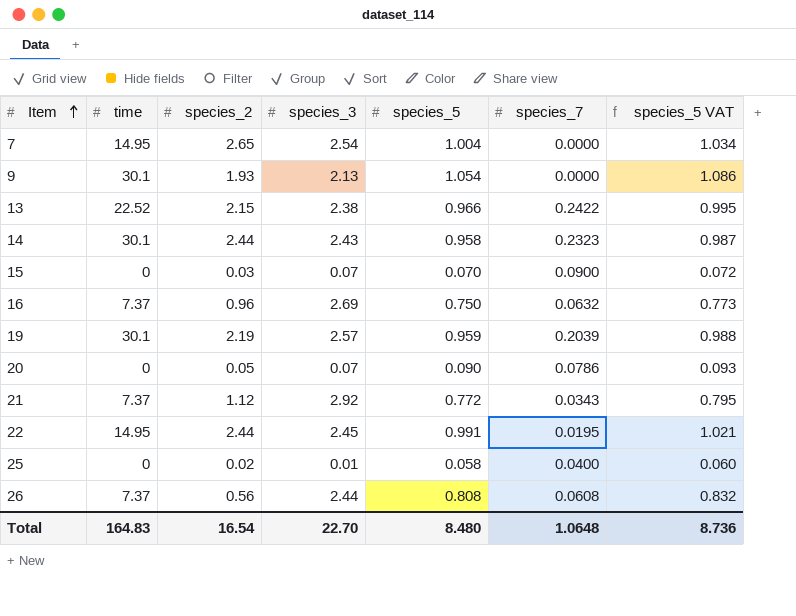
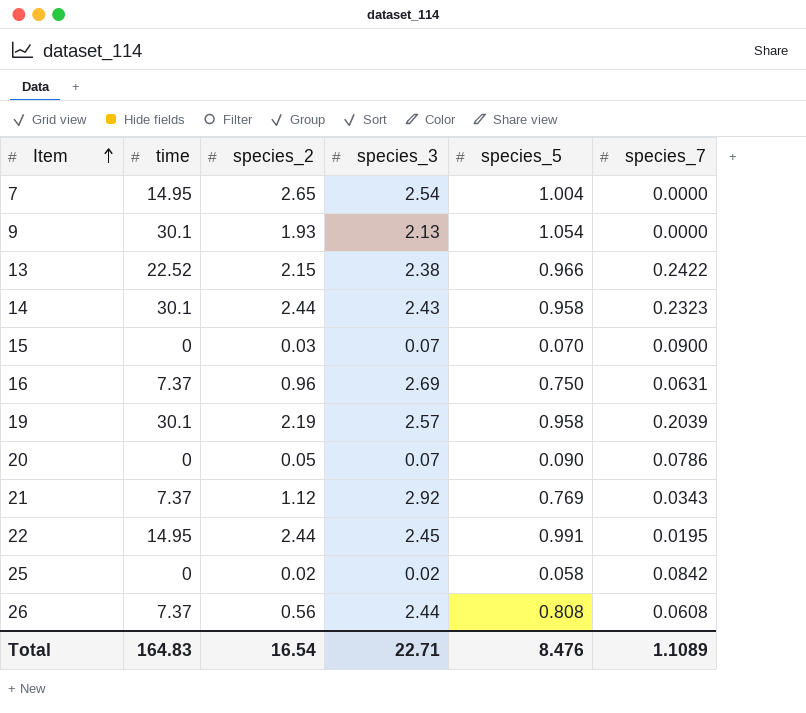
column species_5 VAT | formula: [species_5] * 1.03 -> none
16 | species_7: 0.0632 -> 0.0631
19 | species_5: 0.959 -> 0.958
21 | species_5: 0.772 -> 0.769
25 | species_3: 0.01 -> 0.02
25 | species_7: 0.0400 -> 0.0842
Total | species_3: 22.70 -> 22.71
Total | species_5: 8.480 -> 8.476
Total | species_7: 1.0648 -> 1.1089

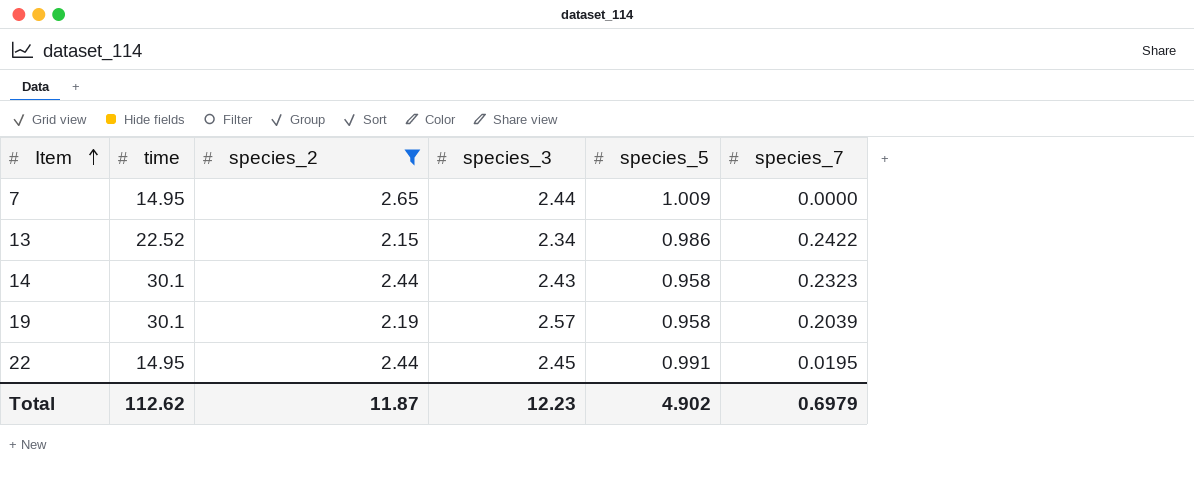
filter: none -> species_2 >= 2.15
7 | species_3: 2.54 -> 2.44
7 | species_5: 1.004 -> 1.009
13 | species_3: 2.38 -> 2.34
13 | species_5: 0.966 -> 0.986
Total | time: 164.83 -> 112.62
Total | species_2: 16.54 -> 11.87
Total | species_3: 22.71 -> 12.23
Total | species_5: 8.476 -> 4.902
Total | species_7: 1.1089 -> 0.6979

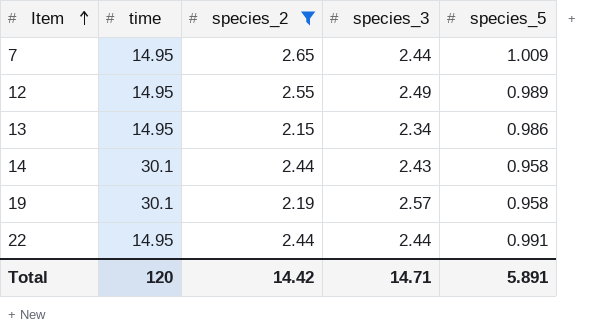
column species_7 | position: 6 -> none
row 12: none -> 14.95 | 2.55 | 2.49 | 0.989
13 | time: 22.52 -> 14.95
22 | species_3: 2.45 -> 2.44
Total | time: 112.62 -> 120
Total | species_2: 11.87 -> 14.42
Total | species_3: 12.23 -> 14.71
Total | species_5: 4.902 -> 5.891

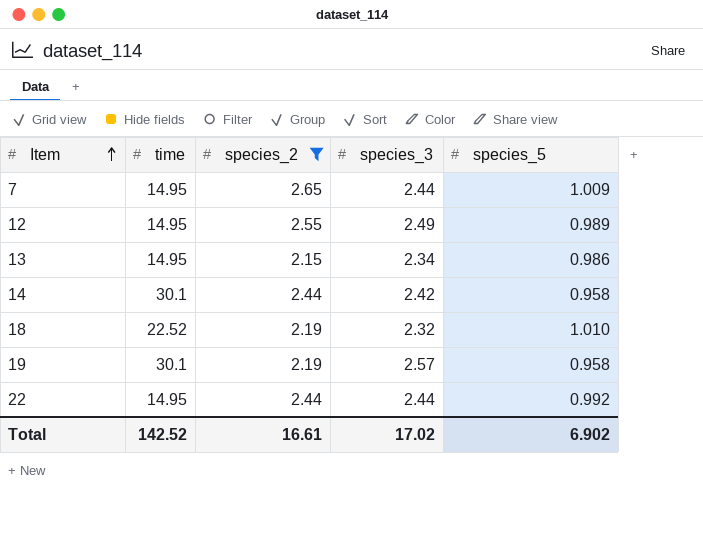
14 | species_3: 2.43 -> 2.42
row 18: none -> 22.52 | 2.19 | 2.32 | 1.010
22 | species_5: 0.991 -> 0.992
Total | time: 120 -> 142.52
Total | species_2: 14.42 -> 16.61
Total | species_3: 14.71 -> 17.02
Total | species_5: 5.891 -> 6.902

